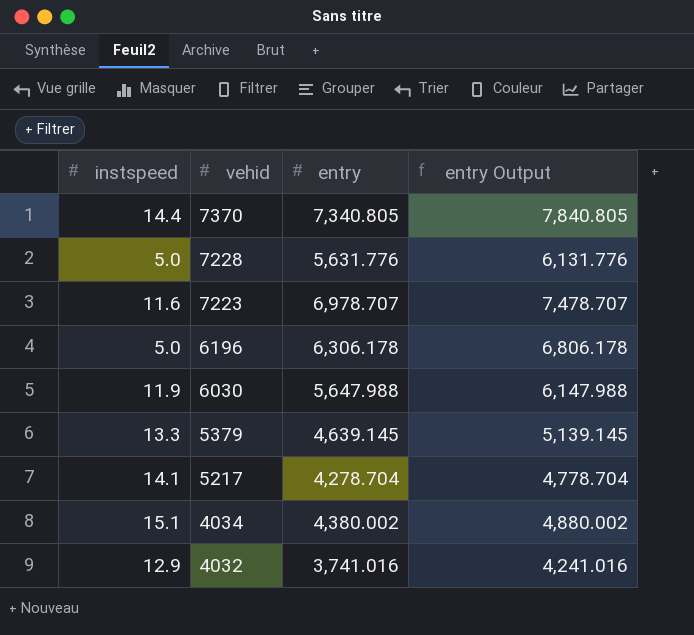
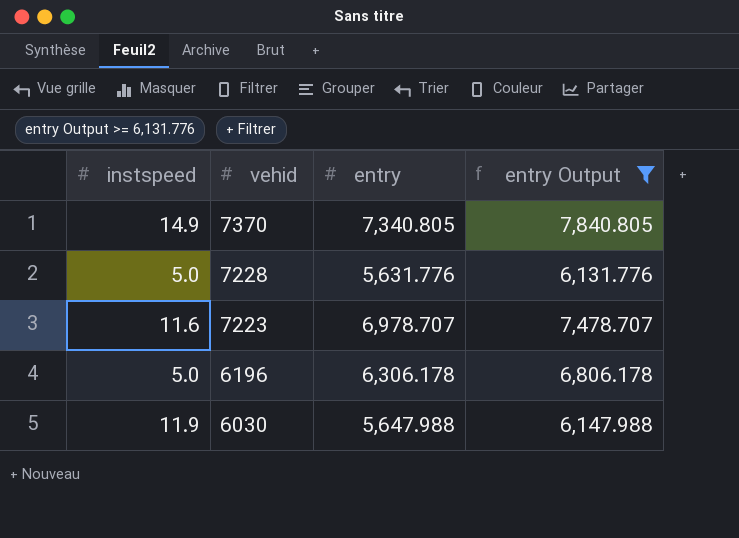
filter: none -> entry Output >= 6,131.776
7370 | instspeed: 14.4 -> 14.9

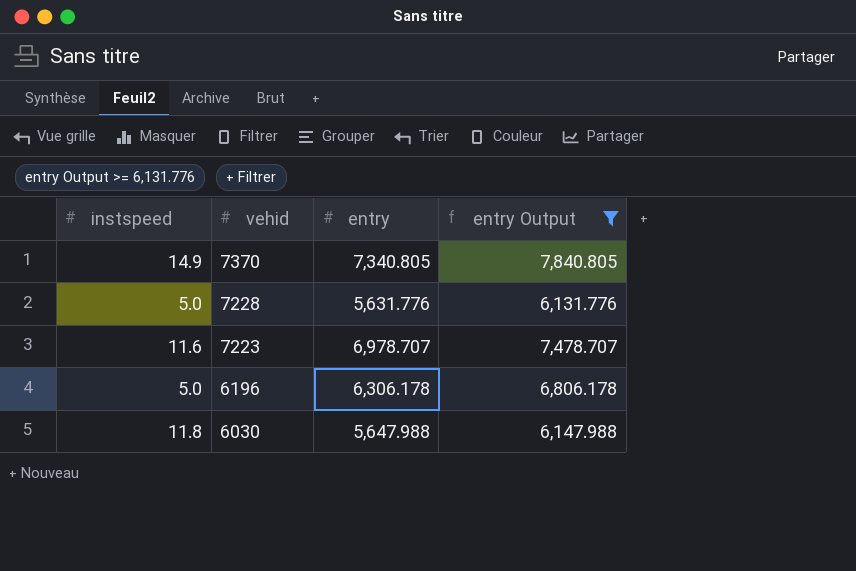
6030 | instspeed: 11.9 -> 11.8

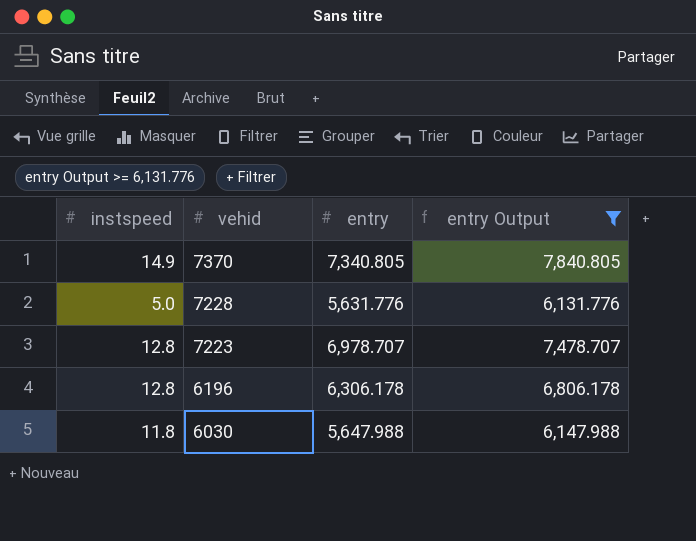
7223 | instspeed: 11.6 -> 12.8
6196 | instspeed: 5.0 -> 12.8

